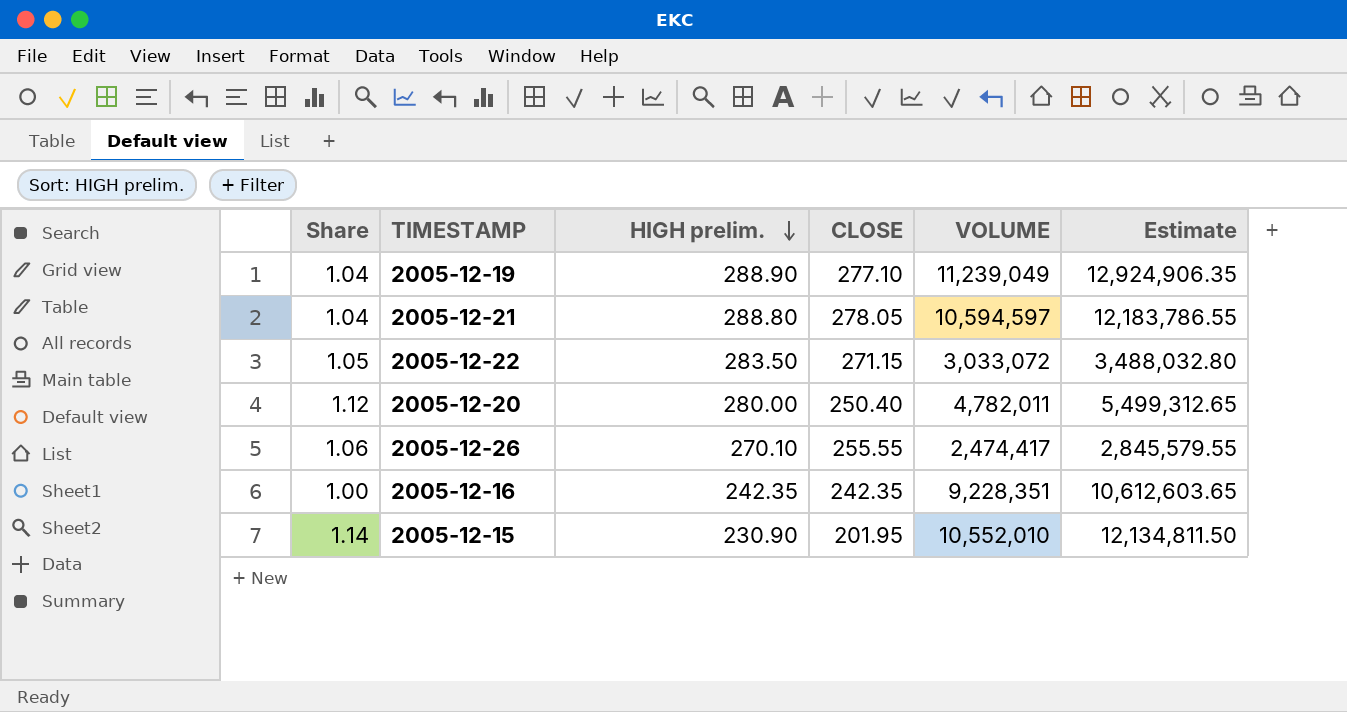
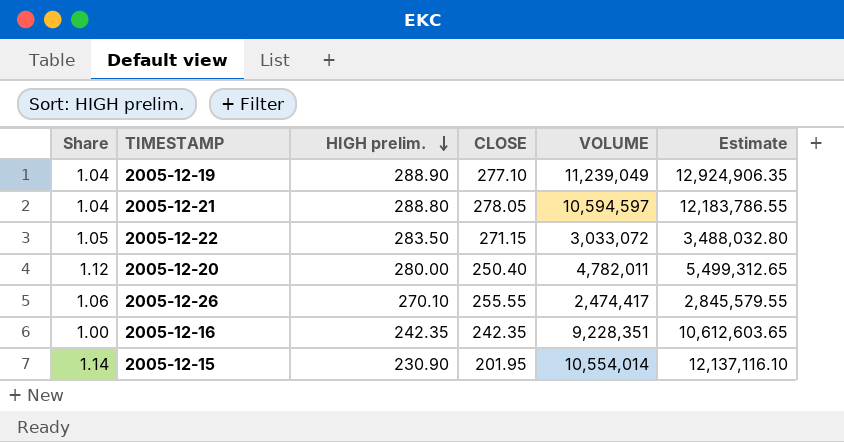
2005-12-15 | VOLUME: 10,552,010 -> 10,554,014
2005-12-15 | Estimate: 12,134,811.50 -> 12,137,116.10

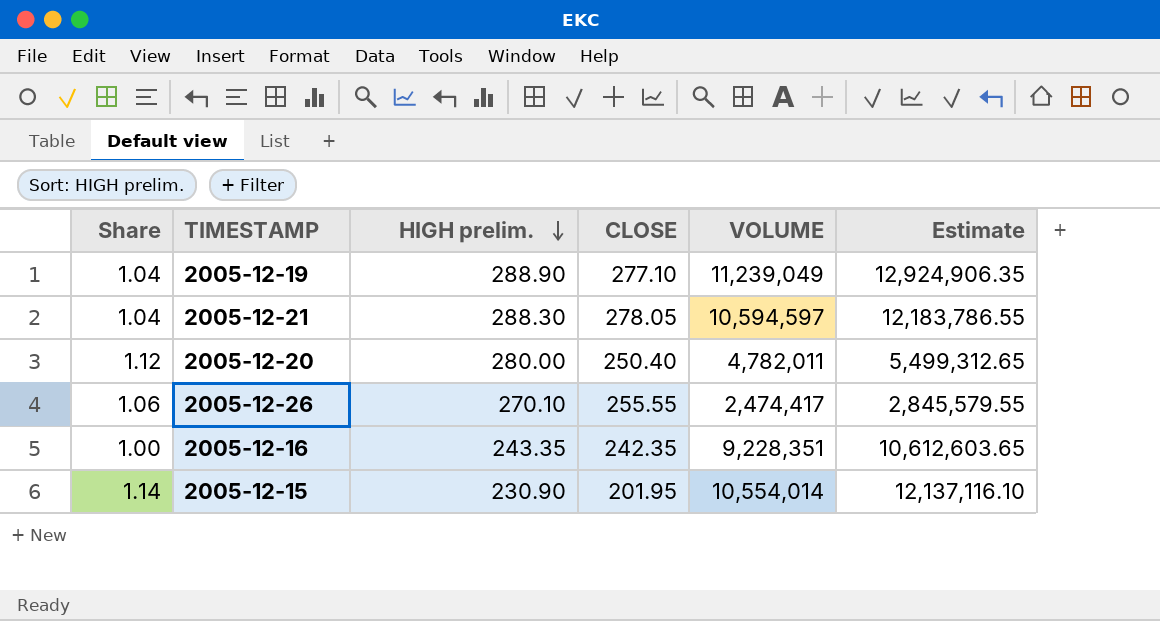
row 2005-12-22: 1.05 | 283.50 | 271.15 | 3,033,072 | 3,488,032.80 -> none
2005-12-21 | HIGH prelim.: 288.80 -> 288.30
2005-12-16 | HIGH prelim.: 242.35 -> 243.35

